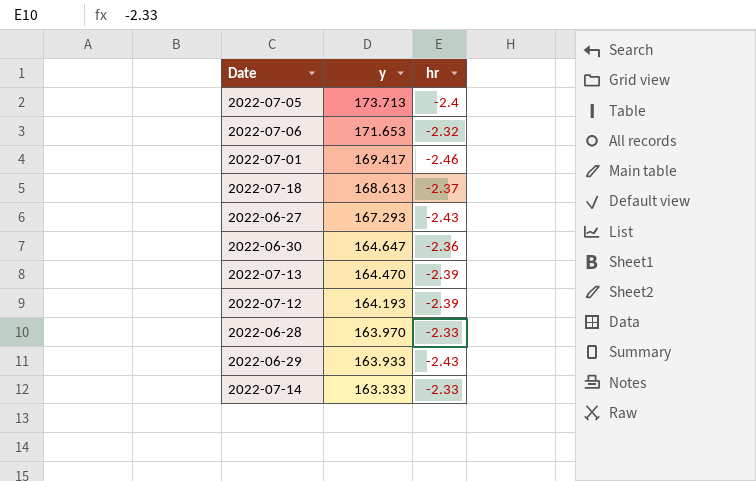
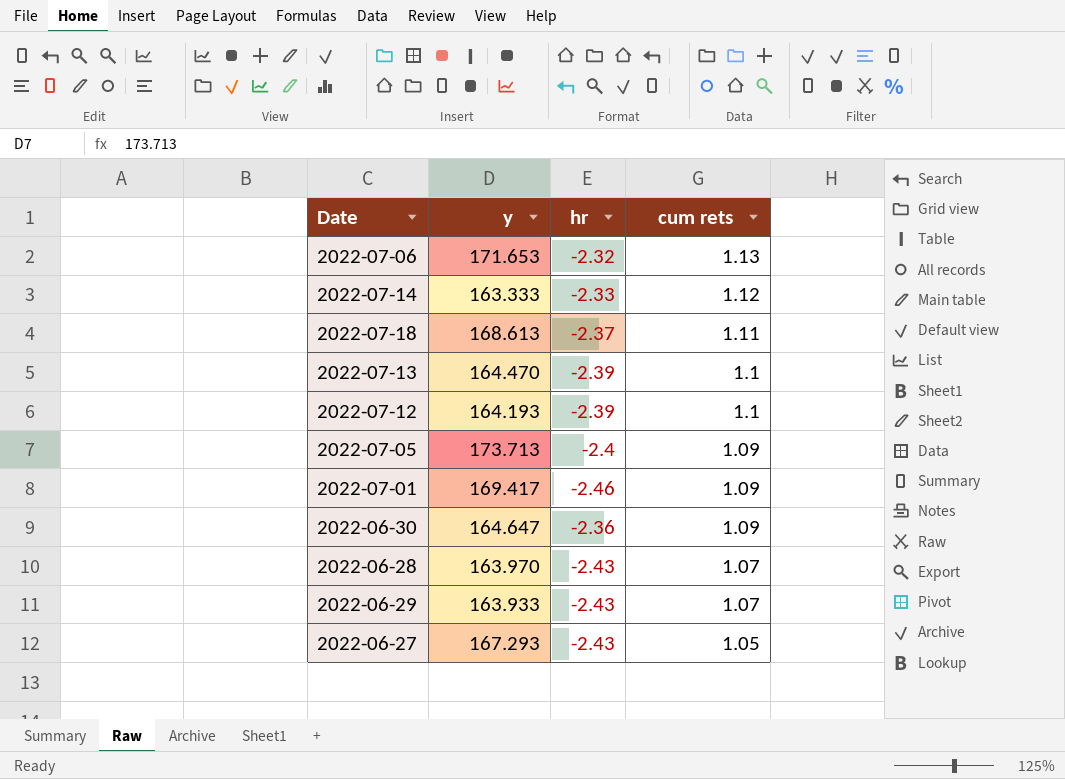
row order: y descending -> cum rets descending
column cum rets | position: none -> 4
2022-06-28 | hr: -2.33 -> -2.43

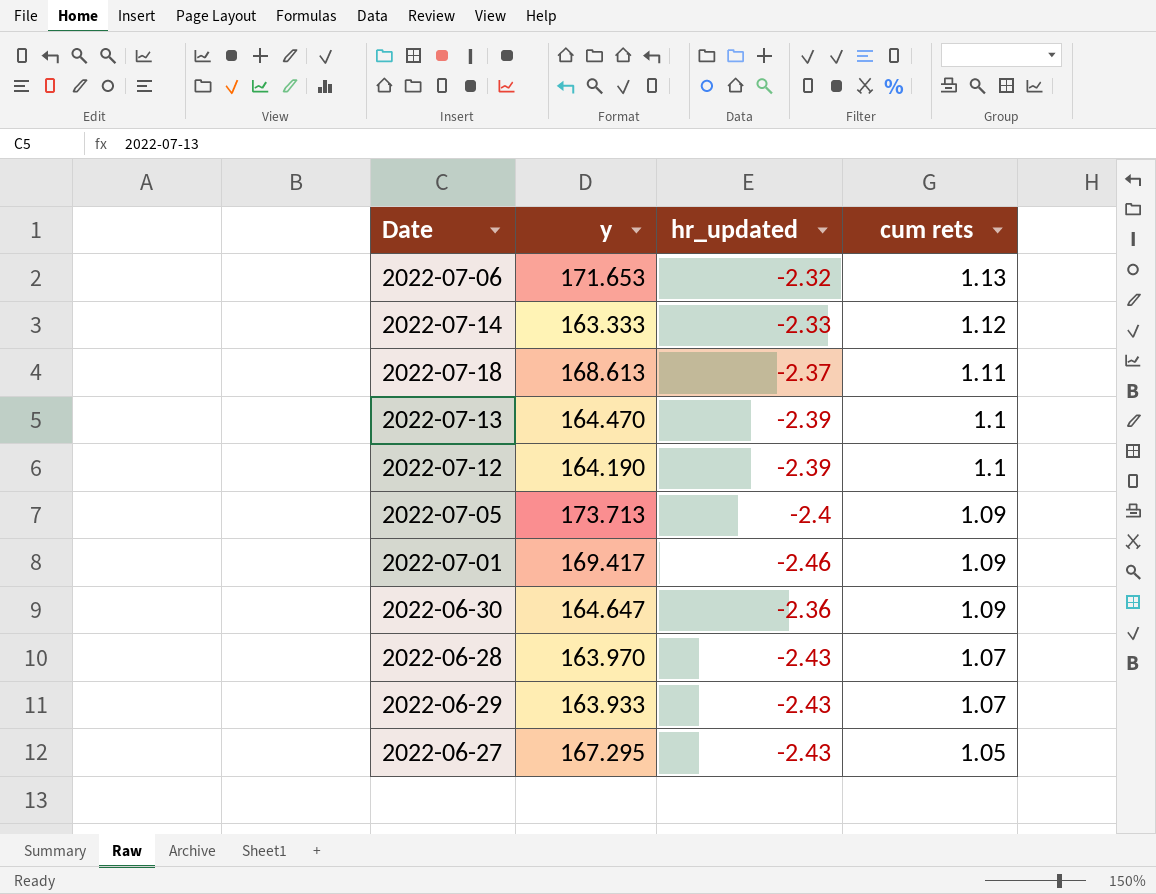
column name: hr -> hr_updated
2022-07-12 | y: 164.193 -> 164.190
2022-06-27 | y: 167.293 -> 167.295

